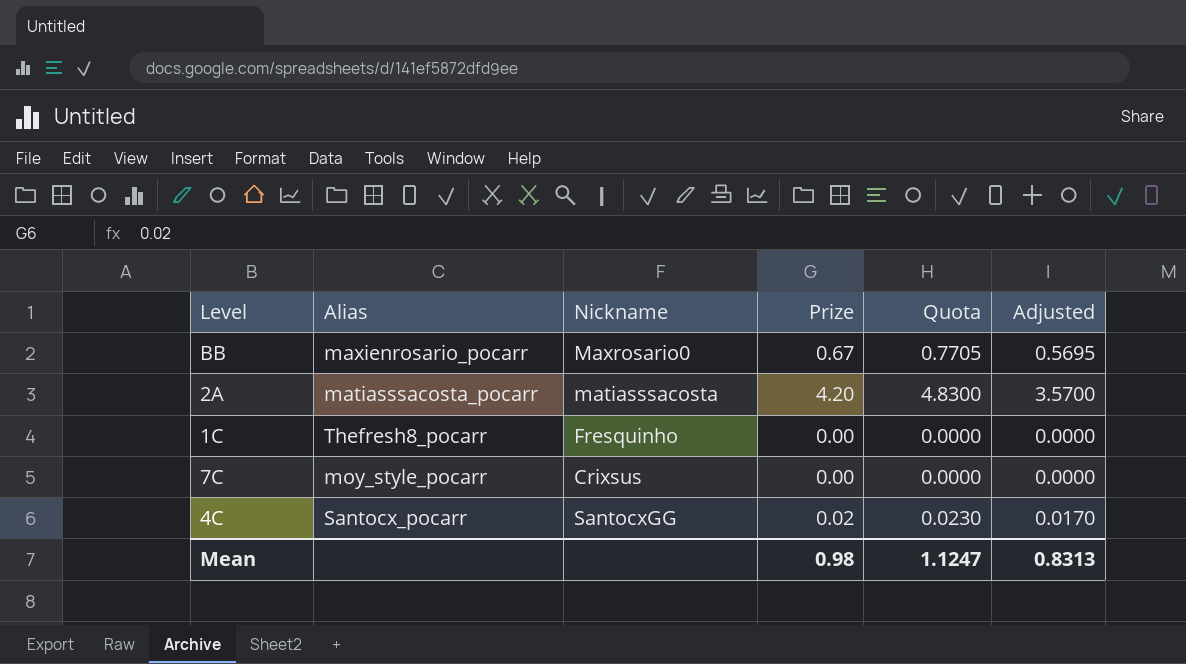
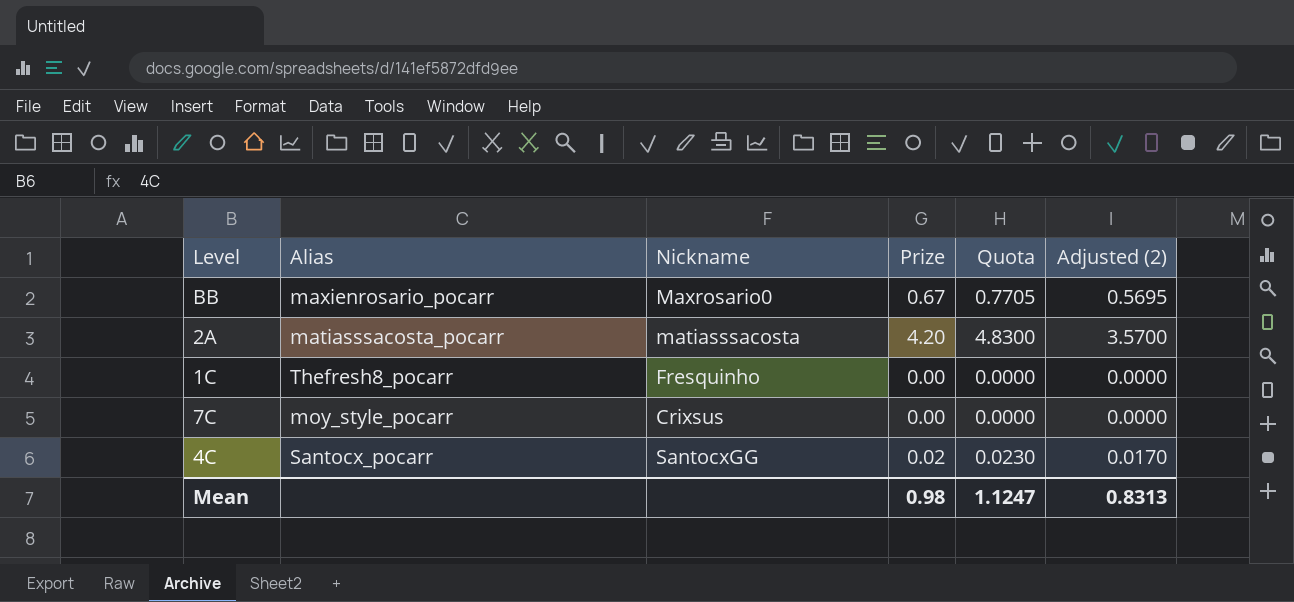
column name: Adjusted -> Adjusted (2)

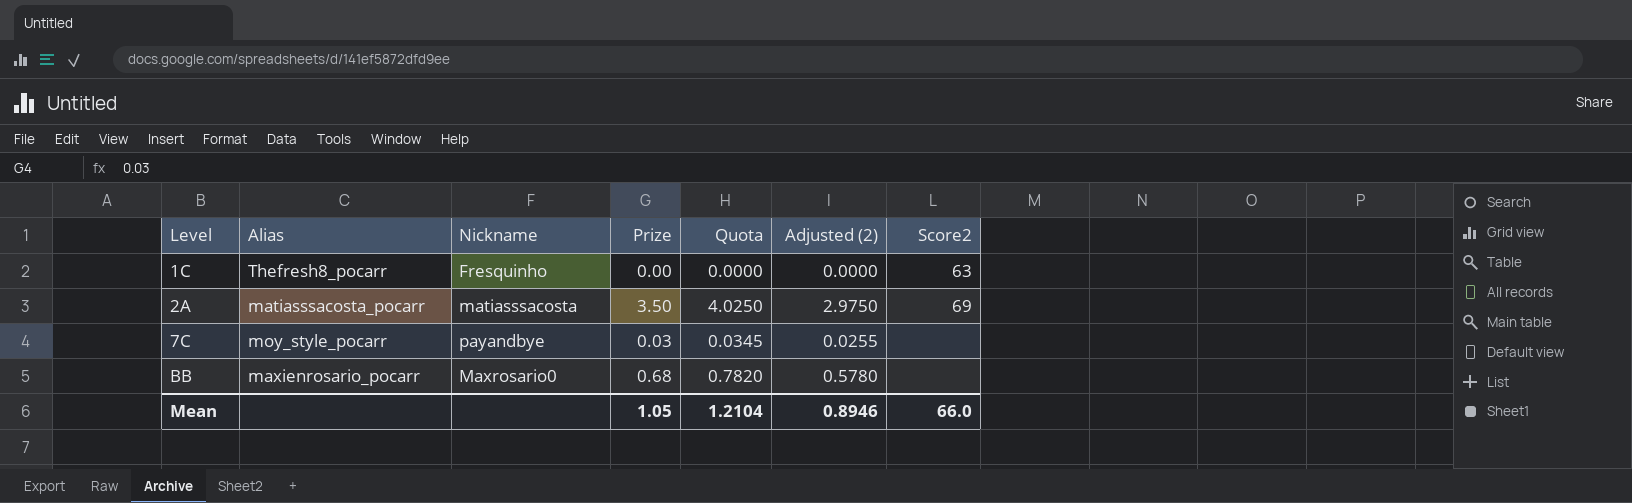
row order: none -> Level ascending
column Score2 | position: none -> 7
row 4C: Santocx_pocarr | SantocxGG | 0.02 | 0.0230 | 0.0170 -> none
2A | Prize: 4.20 -> 3.50
2A | Quota: 4.8300 -> 4.0250
2A | Adjusted (2): 3.5700 -> 2.9750
7C | Nickname: Crixsus -> payandbye
7C | Prize: 0.00 -> 0.03
7C | Quota: 0.0000 -> 0.0345
7C | Adjusted (2): 0.0000 -> 0.0255
BB | Prize: 0.67 -> 0.68
BB | Quota: 0.7705 -> 0.7820
BB | Adjusted (2): 0.5695 -> 0.5780
Mean | Prize: 0.98 -> 1.05
Mean | Quota: 1.1247 -> 1.2104
Mean | Adjusted (2): 0.8313 -> 0.8946

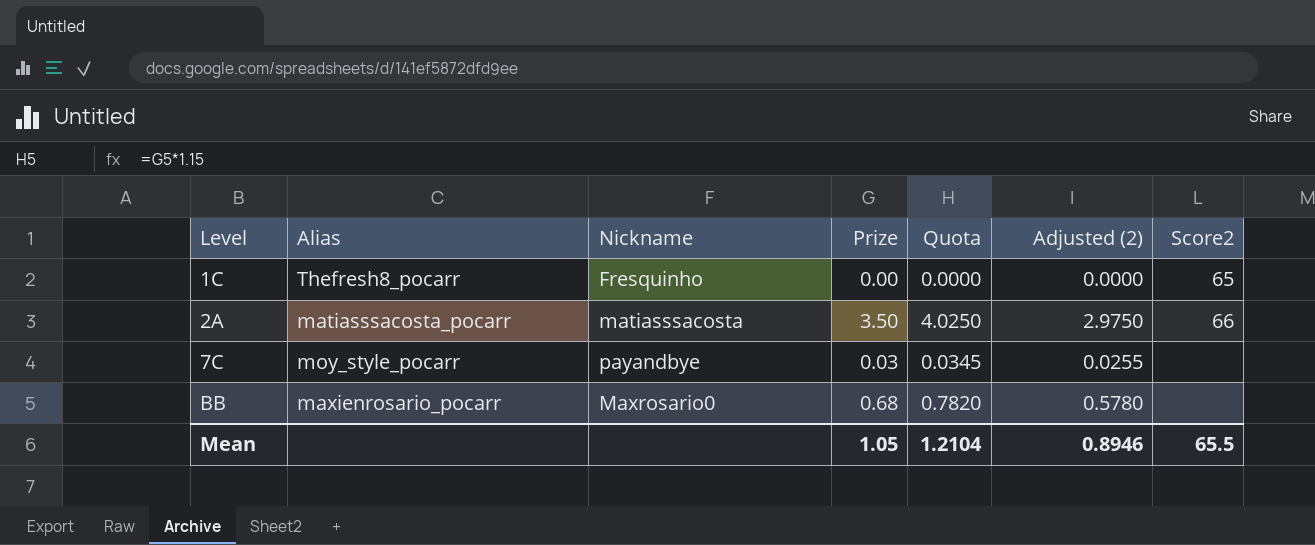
1C | Score2: 63 -> 65
2A | Score2: 69 -> 66
Mean | Score2: 66.0 -> 65.5

